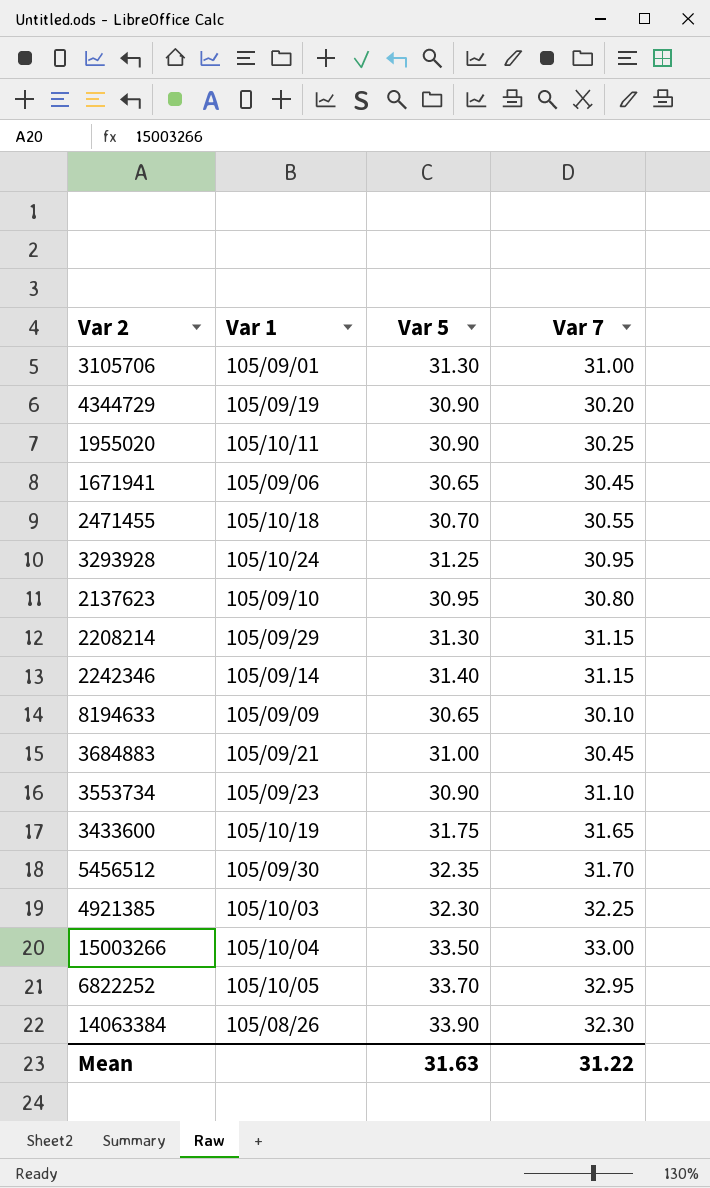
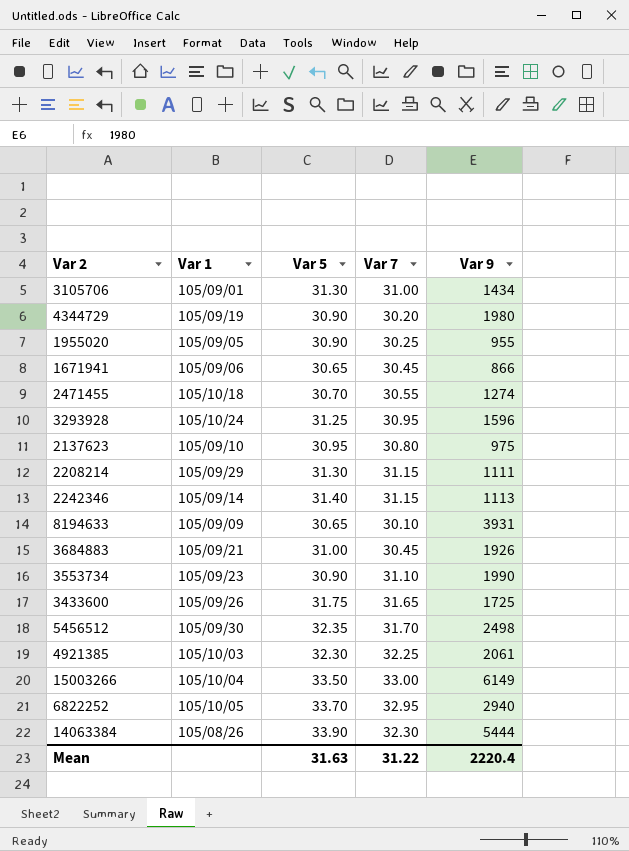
column Var 9 | position: none -> 5
1955020 | Var 1: 105/10/11 -> 105/09/05
3433600 | Var 1: 105/10/19 -> 105/09/26

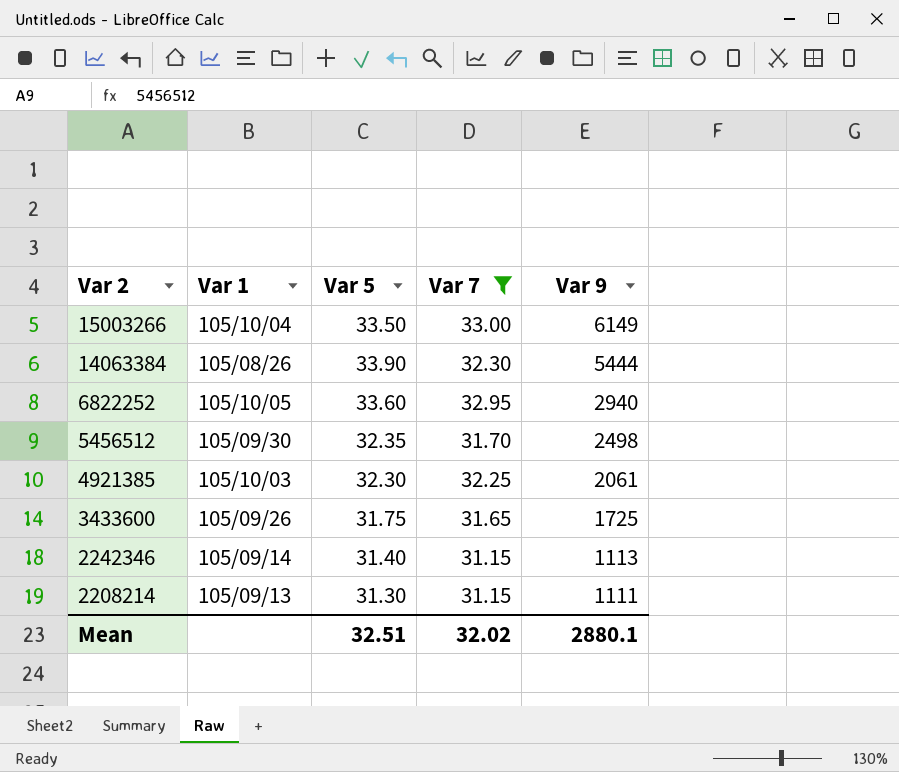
filter: none -> Var 7 >= 31.15
row order: none -> Var 2 descending
6822252 | Var 5: 33.70 -> 33.60
2208214 | Var 1: 105/09/29 -> 105/09/13
Mean | Var 5: 31.63 -> 32.51
Mean | Var 7: 31.22 -> 32.02
Mean | Var 9: 2220.4 -> 2880.1

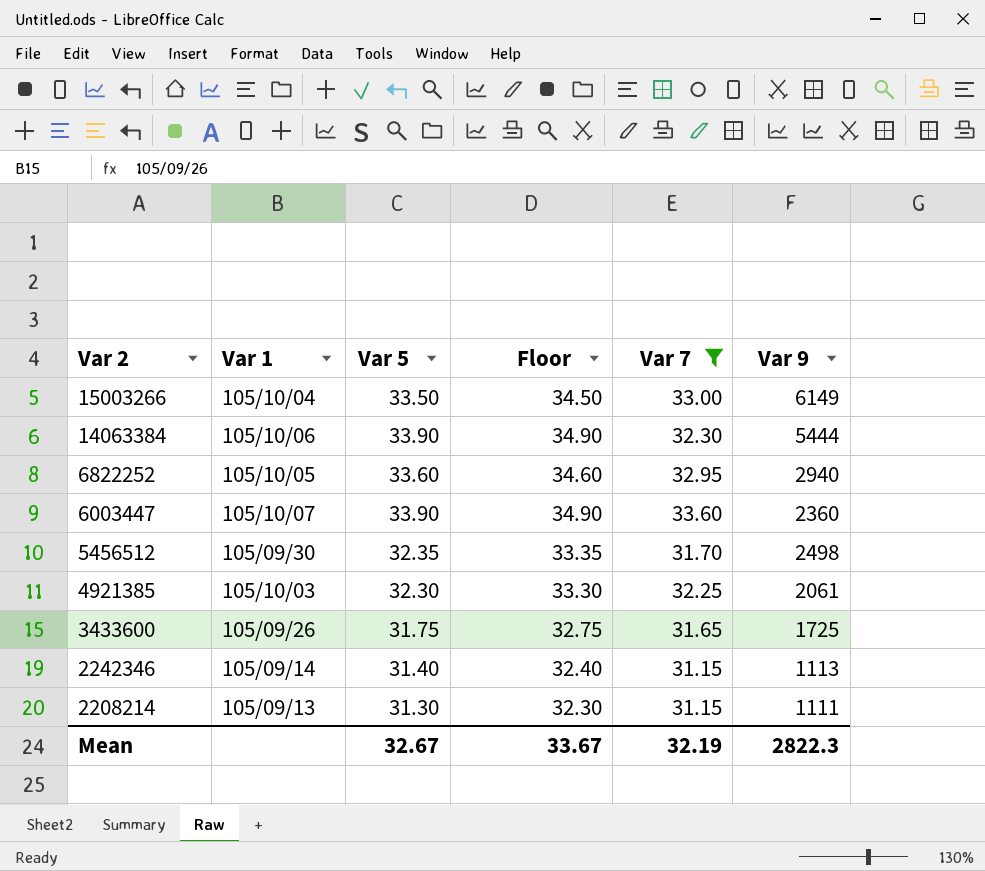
column Floor | formula: none -> [Var 5] + 1
14063384 | Var 1: 105/08/26 -> 105/10/06
row 6003447: none -> 105/10/07 | 33.90 | 34.90 | 33.60 | 2360
Mean | Var 5: 32.51 -> 32.67
Mean | Var 7: 32.02 -> 32.19
Mean | Var 9: 2880.1 -> 2822.3

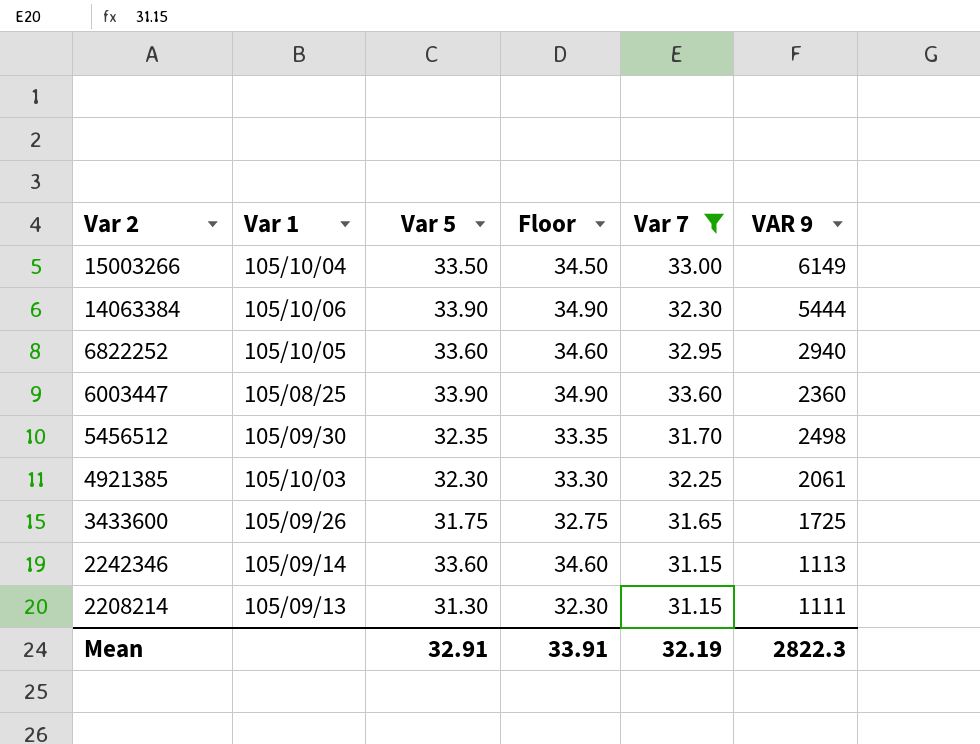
column name: Var 9 -> VAR 9
6003447 | Var 1: 105/10/07 -> 105/08/25
2242346 | Var 5: 31.40 -> 33.60
2242346 | Floor: 32.40 -> 34.60
Mean | Var 5: 32.67 -> 32.91
Mean | Floor: 33.67 -> 33.91

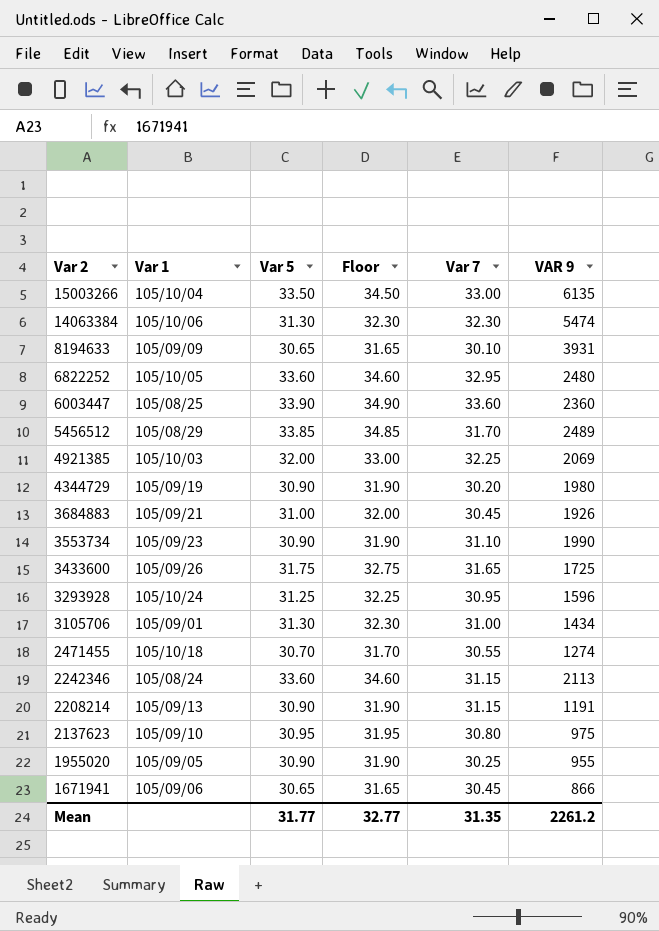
filter: Var 7 >= 31.15 -> none
15003266 | VAR 9: 6149 -> 6135
14063384 | Var 5: 33.90 -> 31.30
14063384 | Floor: 34.90 -> 32.30
14063384 | VAR 9: 5444 -> 5474
6822252 | VAR 9: 2940 -> 2480
5456512 | Var 1: 105/09/30 -> 105/08/29
5456512 | Var 5: 32.35 -> 33.85
5456512 | Floor: 33.35 -> 34.85
5456512 | VAR 9: 2498 -> 2489
4921385 | Var 5: 32.30 -> 32.00
4921385 | Floor: 33.30 -> 33.00
4921385 | VAR 9: 2061 -> 2069
2242346 | Var 1: 105/09/14 -> 105/08/24
2242346 | VAR 9: 1113 -> 2113
2208214 | Var 5: 31.30 -> 30.90
2208214 | Floor: 32.30 -> 31.90
2208214 | VAR 9: 1111 -> 1191
Mean | Var 5: 32.91 -> 31.77
Mean | Floor: 33.91 -> 32.77
Mean | Var 7: 32.19 -> 31.35
Mean | VAR 9: 2822.3 -> 2261.2

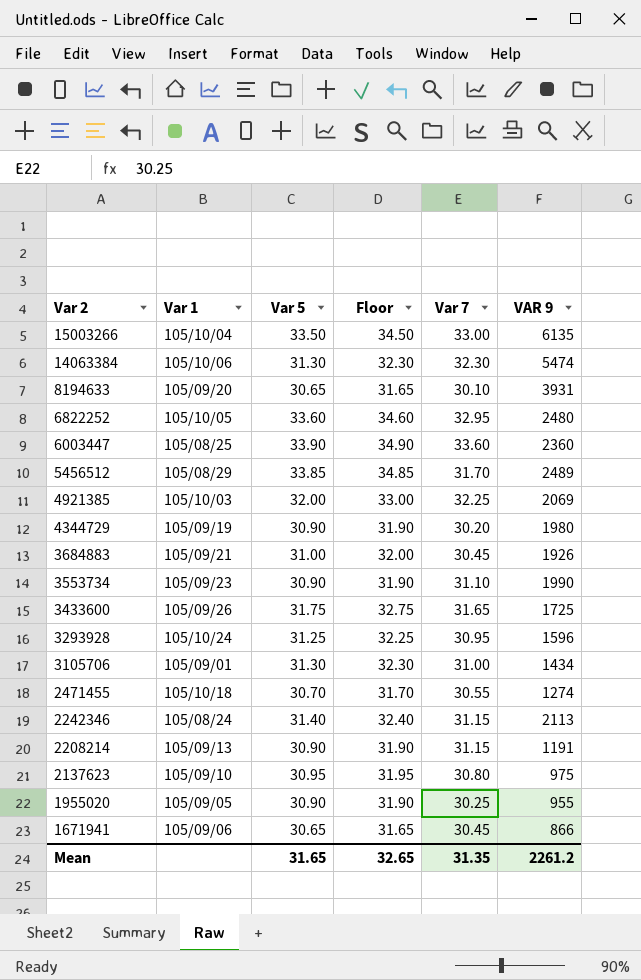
8194633 | Var 1: 105/09/09 -> 105/09/20
2242346 | Var 5: 33.60 -> 31.40
2242346 | Floor: 34.60 -> 32.40
Mean | Var 5: 31.77 -> 31.65
Mean | Floor: 32.77 -> 32.65

